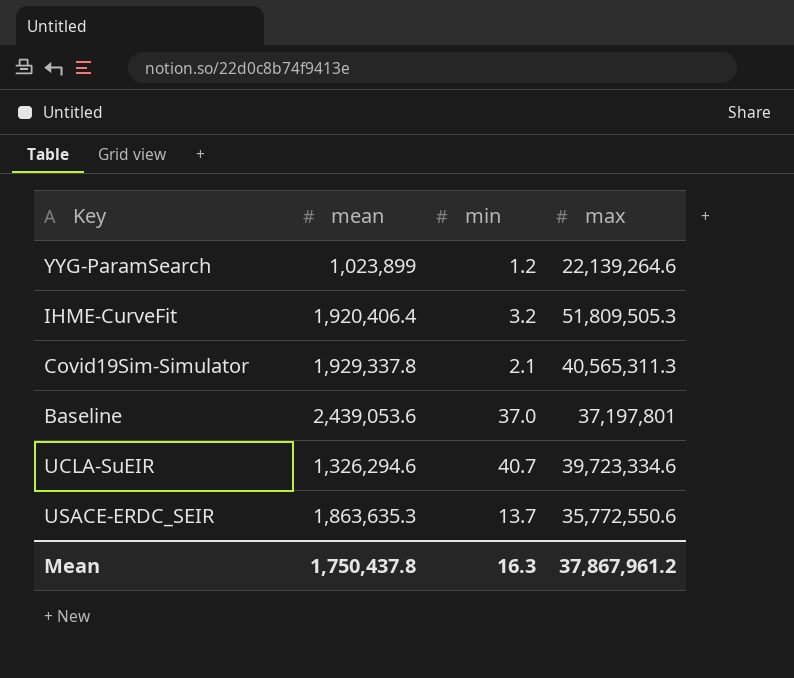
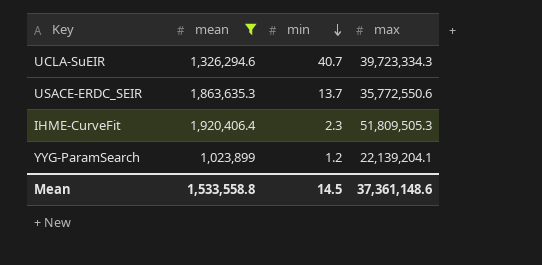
filter: none -> mean <= 1,920,406.4
row order: none -> min descending
UCLA-SuEIR | max: 39,723,334.6 -> 39,723,334.3
IHME-CurveFit | min: 3.2 -> 2.3
YYG-ParamSearch | max: 22,139,264.6 -> 22,139,204.1
Mean | mean: 1,750,437.8 -> 1,533,558.8
Mean | min: 16.3 -> 14.5
Mean | max: 37,867,961.2 -> 37,361,148.6

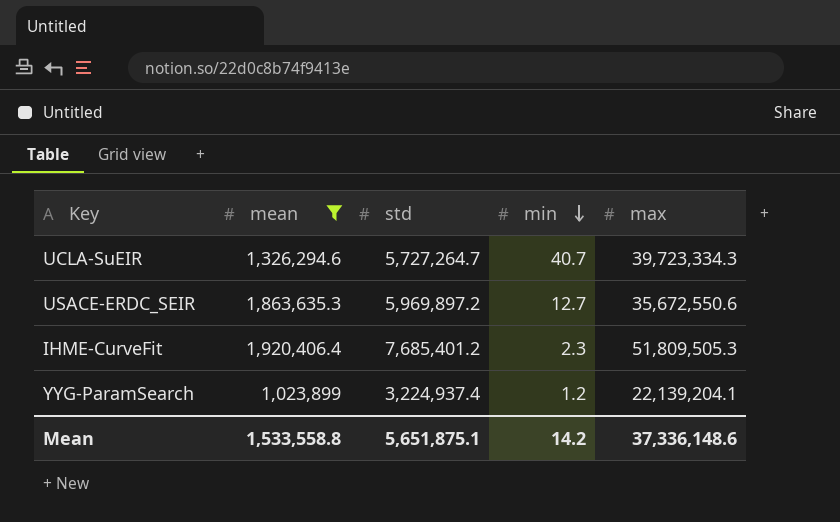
column std | position: none -> 3
USACE-ERDC_SEIR | min: 13.7 -> 12.7
USACE-ERDC_SEIR | max: 35,772,550.6 -> 35,672,550.6
Mean | min: 14.5 -> 14.2
Mean | max: 37,361,148.6 -> 37,336,148.6

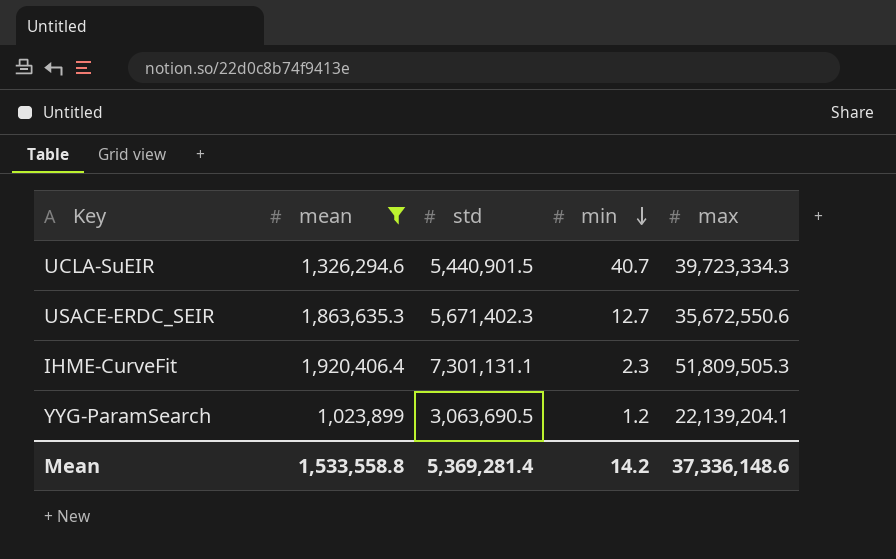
UCLA-SuEIR | std: 5,727,264.7 -> 5,440,901.5
USACE-ERDC_SEIR | std: 5,969,897.2 -> 5,671,402.3
IHME-CurveFit | std: 7,685,401.2 -> 7,301,131.1
YYG-ParamSearch | std: 3,224,937.4 -> 3,063,690.5
Mean | std: 5,651,875.1 -> 5,369,281.4

